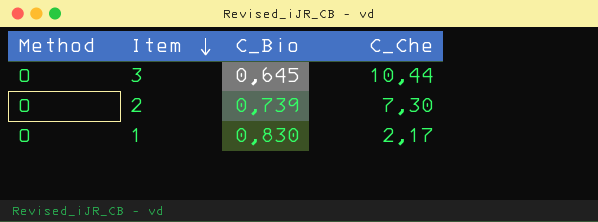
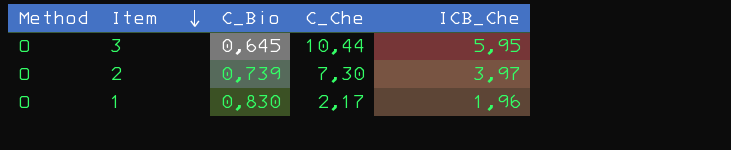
column ICB_Che | position: none -> 5

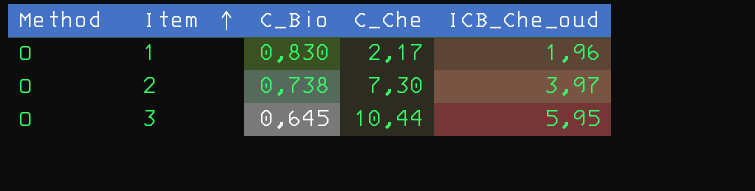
row order: Item descending -> Item ascending
column name: ICB_Che -> ICB_Che_oud
2 | C_Bio: 0,739 -> 0,738

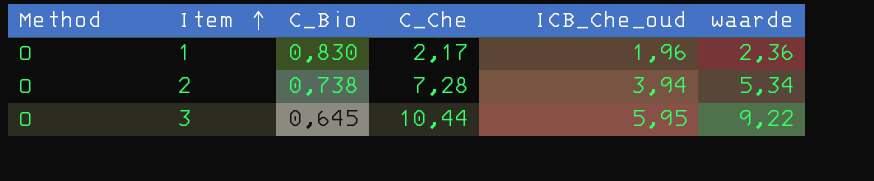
column waarde | formula: none -> [ICB_Che_oud] / [C_Bio]
2 | C_Che: 7,30 -> 7,28
2 | ICB_Che_oud: 3,97 -> 3,94

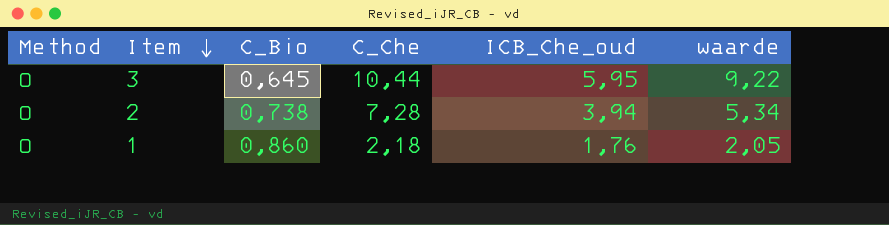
row order: Item ascending -> Item descending
1 | C_Bio: 0,830 -> 0,860
1 | C_Che: 2,17 -> 2,18
1 | ICB_Che_oud: 1,96 -> 1,76
1 | waarde: 2,36 -> 2,05

